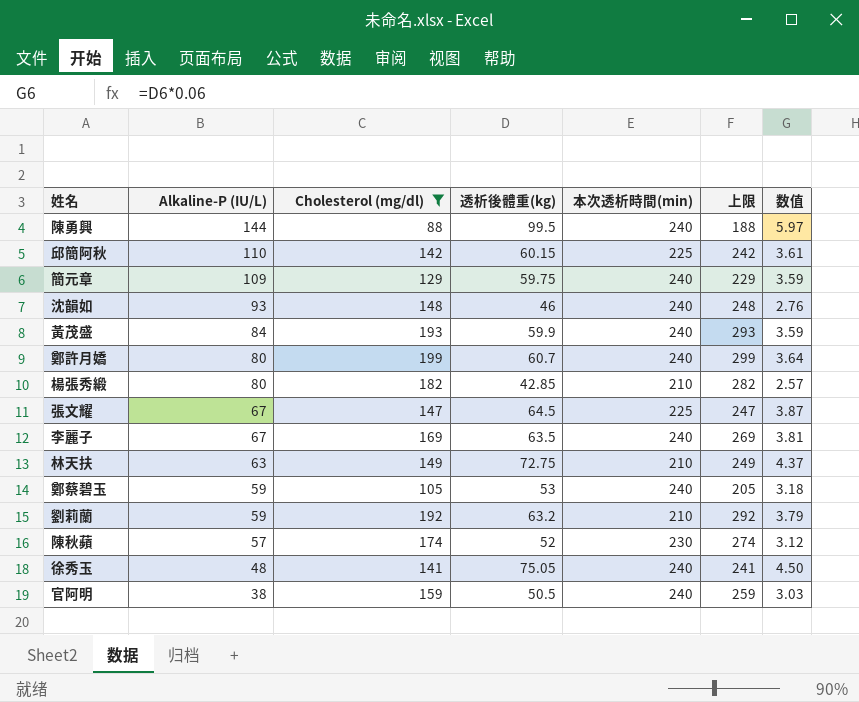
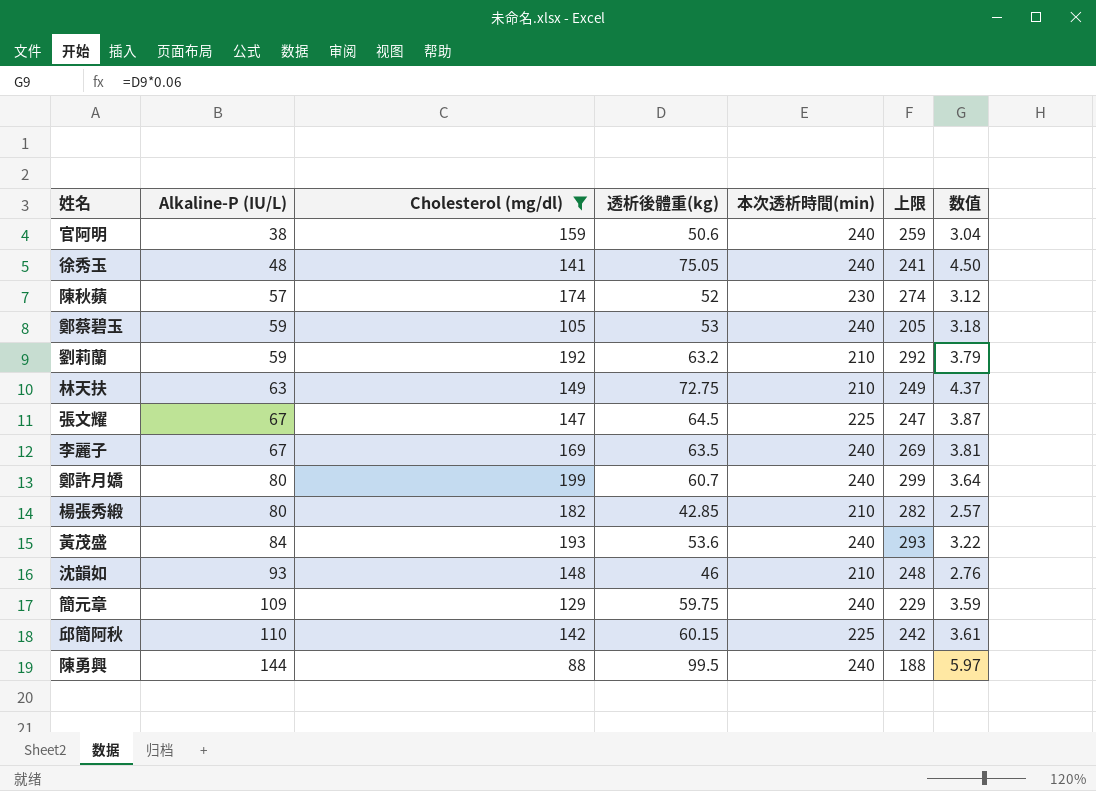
row order: Alkaline-P (IU/L) descending -> Alkaline-P (IU/L) ascending
官阿明 | 透析後體重(kg): 50.5 -> 50.6
官阿明 | 数值: 3.03 -> 3.04
黃茂盛 | 透析後體重(kg): 59.9 -> 53.6
黃茂盛 | 数值: 3.59 -> 3.22
沈韻如 | 本次透析時間(min): 240 -> 210

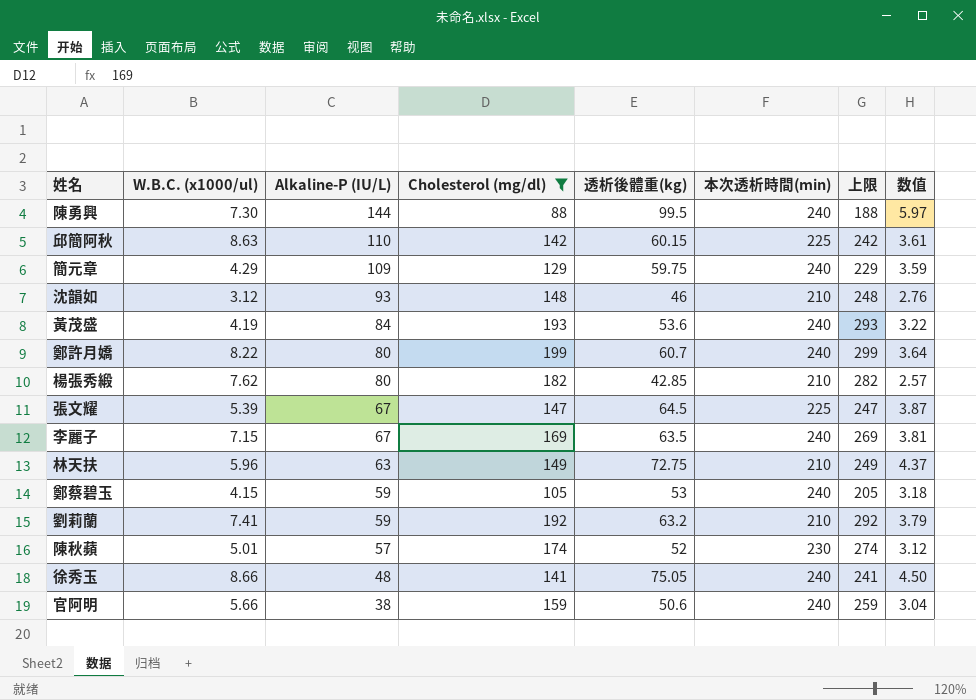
row order: Alkaline-P (IU/L) ascending -> Alkaline-P (IU/L) descending
column W.B.C. (x1000/ul) | position: none -> 2

